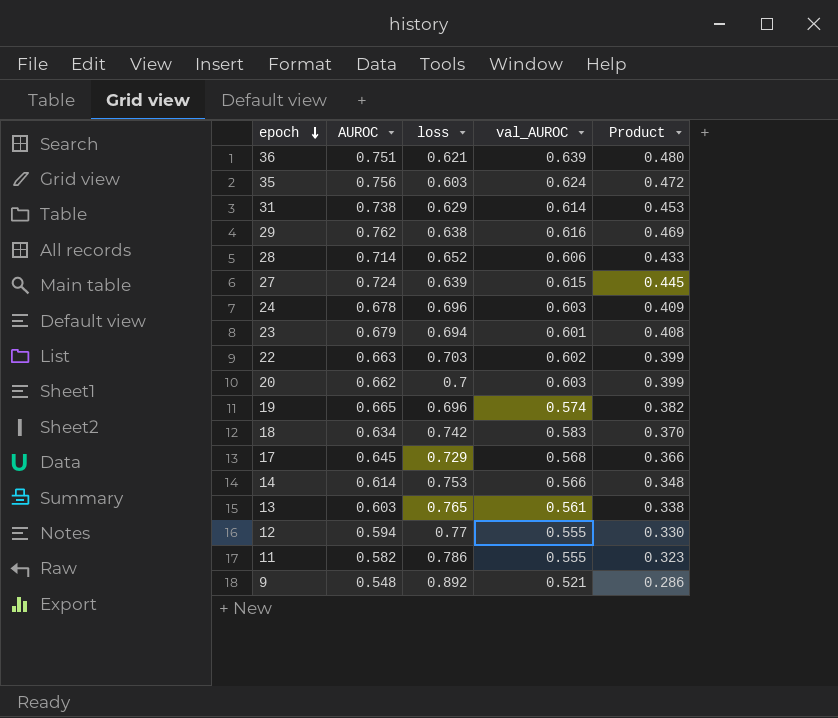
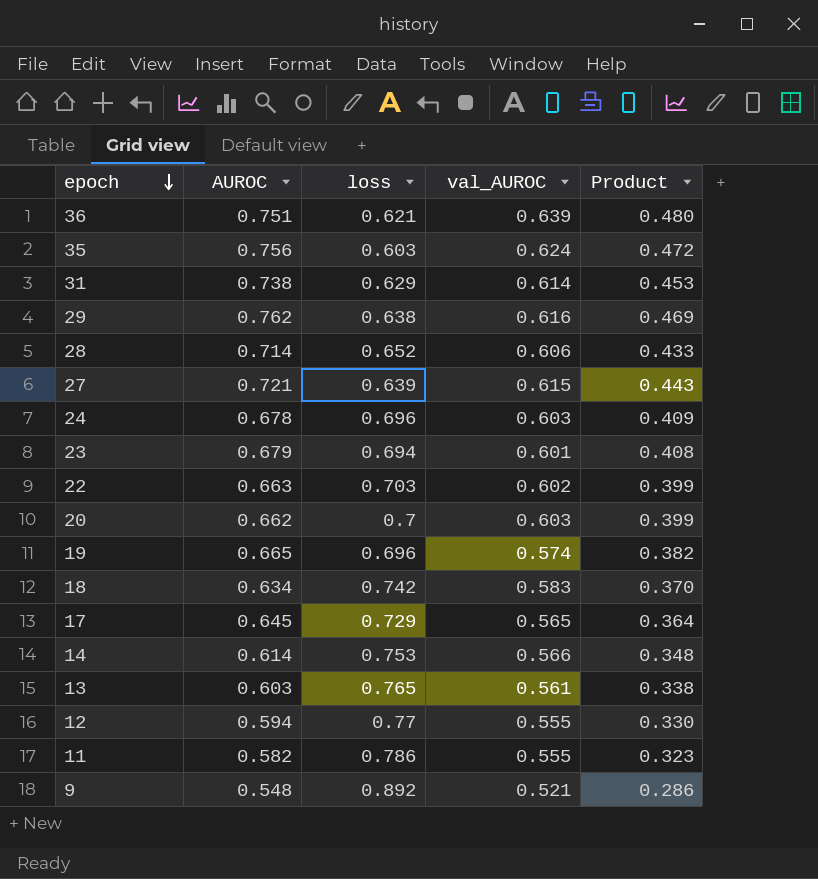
27 | AUROC: 0.724 -> 0.721
27 | Product: 0.445 -> 0.443
17 | val_AUROC: 0.568 -> 0.565
17 | Product: 0.366 -> 0.364

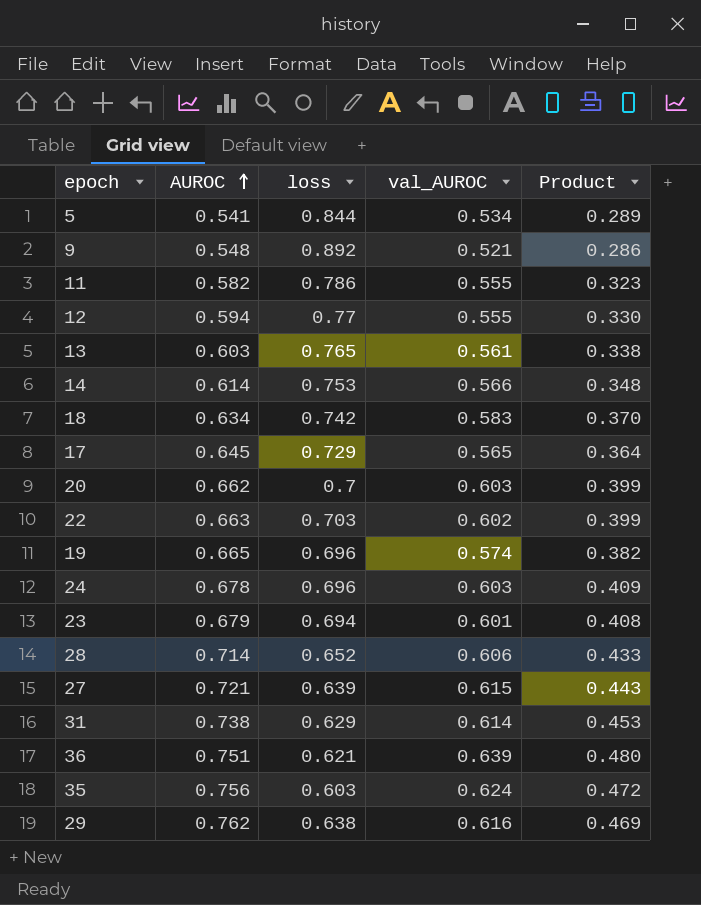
row order: epoch descending -> AUROC ascending
row 5: none -> 0.541 | 0.844 | 0.534 | 0.289

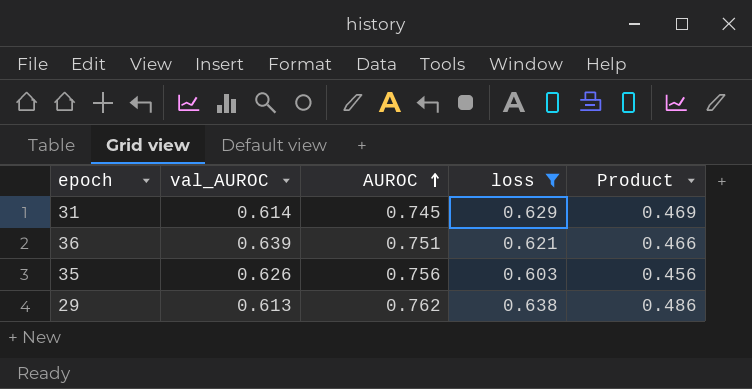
filter: none -> loss <= 0.638
column val_AUROC | position: 4 -> 2
column Product | formula: [AUROC] * [val_AUROC] -> [AUROC] * [loss]
31 | AUROC: 0.738 -> 0.745
35 | val_AUROC: 0.624 -> 0.626
29 | val_AUROC: 0.616 -> 0.613

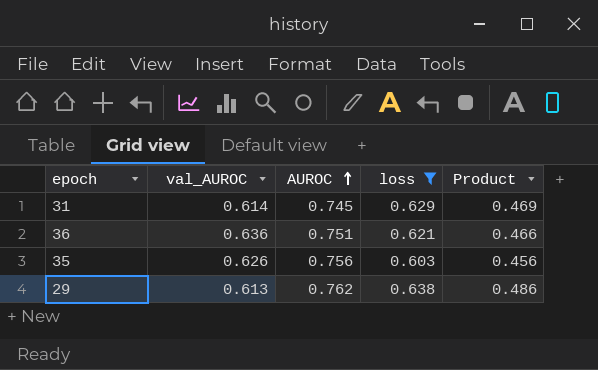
36 | val_AUROC: 0.639 -> 0.636

